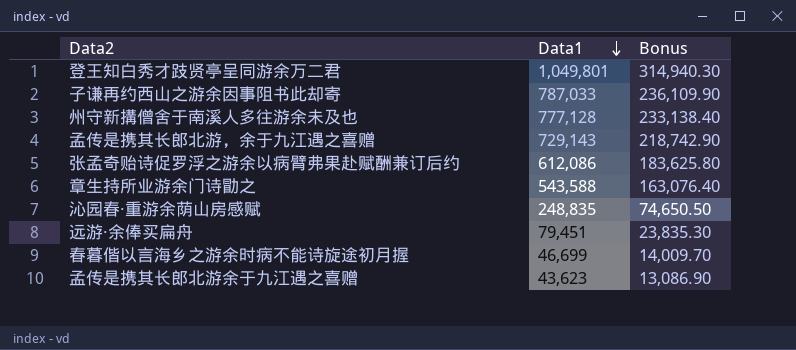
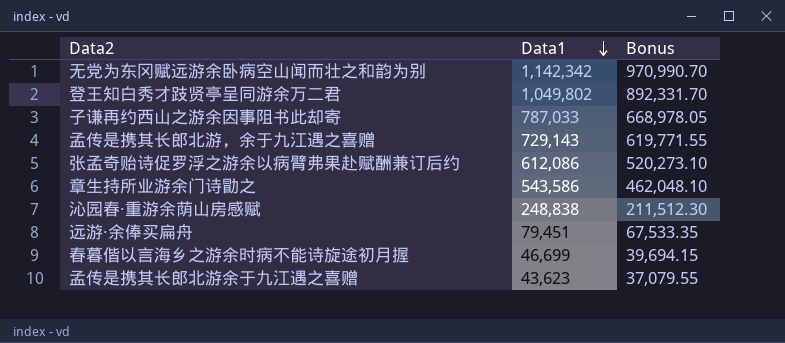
column Bonus | formula: [Data1] * 0.3 -> [Data1] * 0.85
row 州守新搆僧舍于南溪人多往游余未及也: 777,128 | 233,138.40 -> none
row 无党为东冈赋远游余卧病空山闻而壮之和韵为别: none -> 1,142,342 | 970,990.70
登王知白秀才跂贤亭呈同游余万二君 | Data1: 1,049,801 -> 1,049,802
章生持所业游余门诗勖之 | Data1: 543,588 -> 543,586
沁园春·重游余荫山房感赋 | Data1: 248,835 -> 248,838

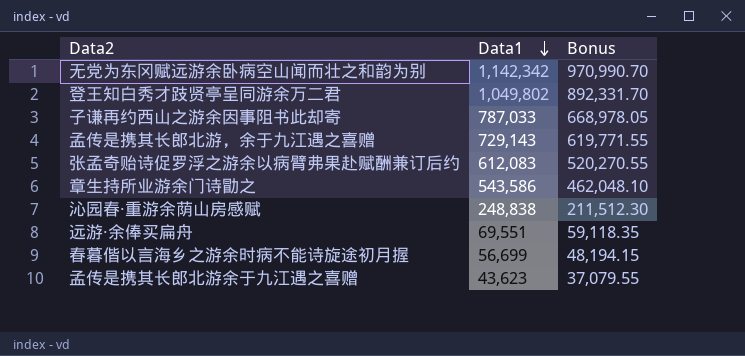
张孟奇贻诗促罗浮之游余以病臂弗果赴赋酬兼订后约 | Data1: 612,086 -> 612,083
张孟奇贻诗促罗浮之游余以病臂弗果赴赋酬兼订后约 | Bonus: 520,273.10 -> 520,270.55
远游·余俸买扁舟 | Data1: 79,451 -> 69,551
远游·余俸买扁舟 | Bonus: 67,533.35 -> 59,118.35
春暮偕以言海乡之游余时病不能诗旋途初月握 | Data1: 46,699 -> 56,699
春暮偕以言海乡之游余时病不能诗旋途初月握 | Bonus: 39,694.15 -> 48,194.15

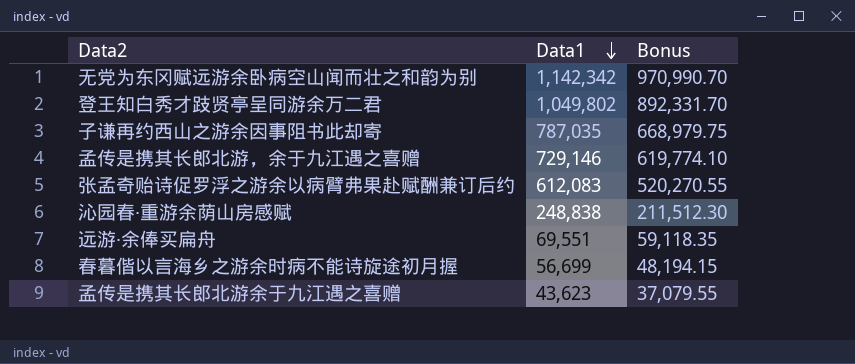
row 章生持所业游余门诗勖之: 543,586 | 462,048.10 -> none
子谦再约西山之游余因事阻书此却寄 | Data1: 787,033 -> 787,035
子谦再约西山之游余因事阻书此却寄 | Bonus: 668,978.05 -> 668,979.75
孟传是携其长郎北游，余于九江遇之喜赠 | Data1: 729,143 -> 729,146
孟传是携其长郎北游，余于九江遇之喜赠 | Bonus: 619,771.55 -> 619,774.10

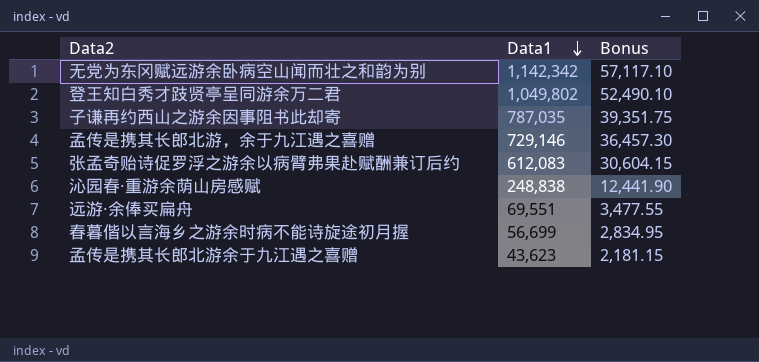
column Bonus | formula: [Data1] * 0.85 -> [Data1] * 0.05

